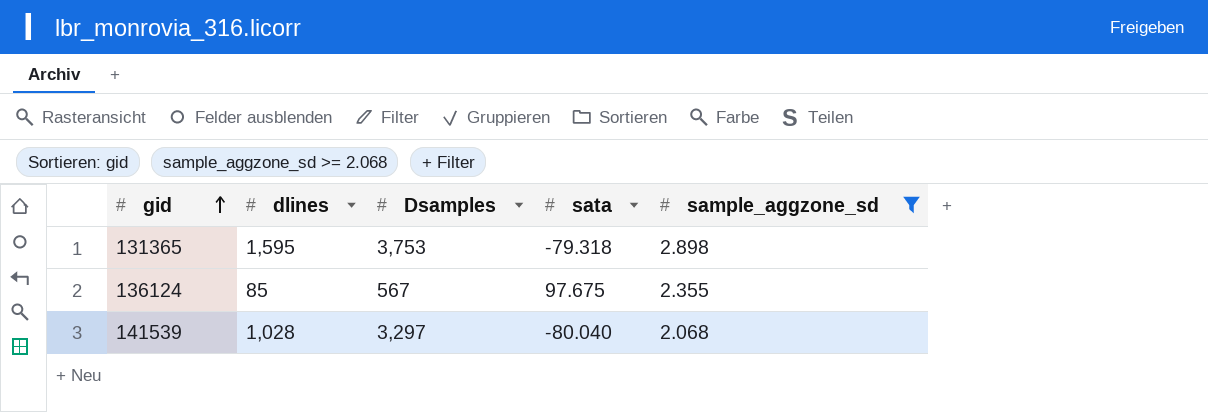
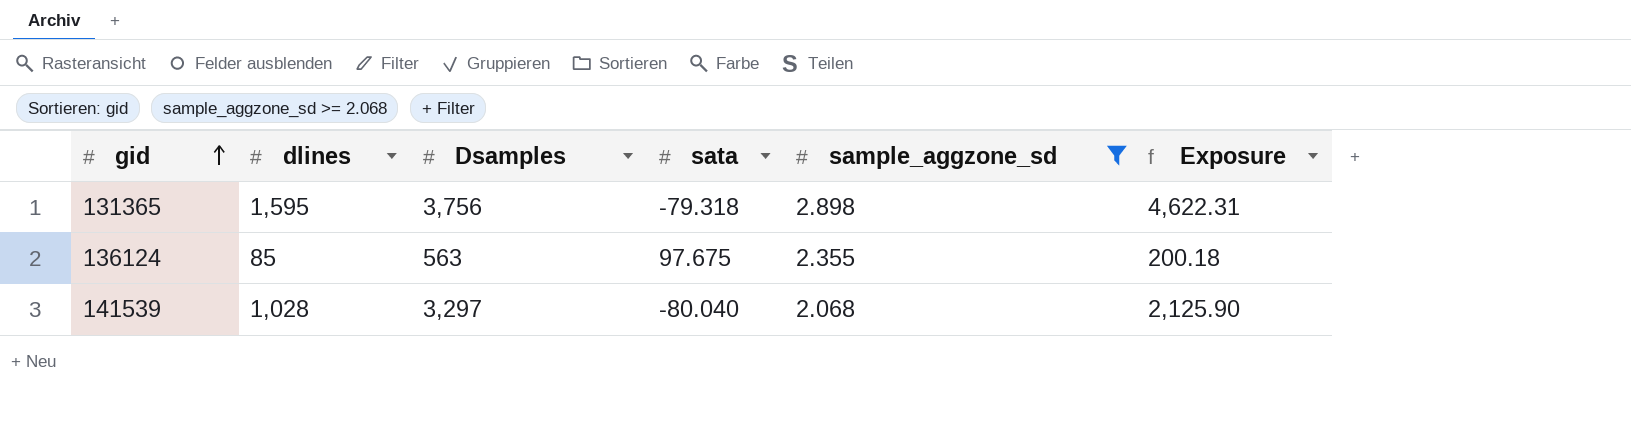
column Exposure | formula: none -> [dlines] * [sample_aggzone_sd]
131365 | Dsamples: 3,753 -> 3,756
136124 | Dsamples: 567 -> 563

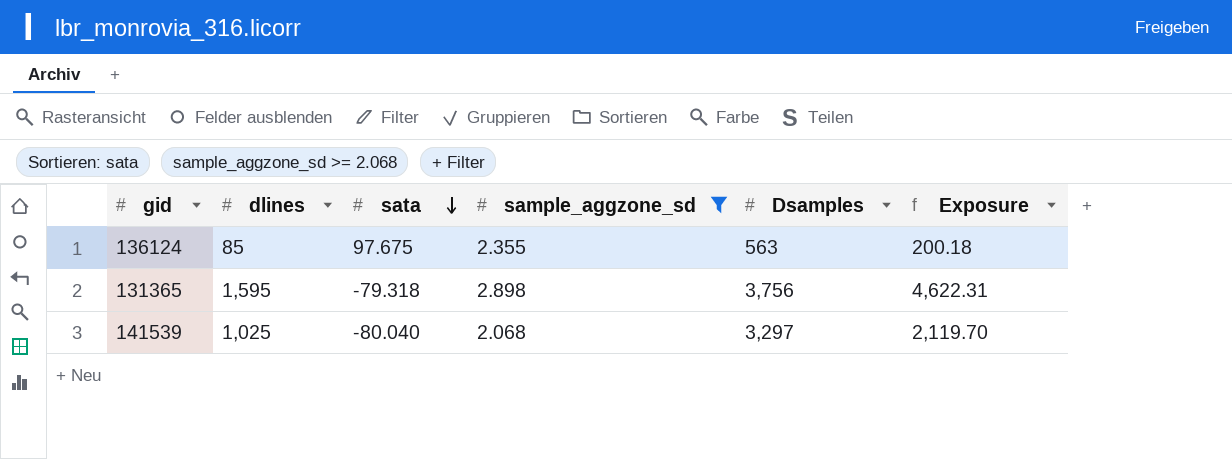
row order: gid ascending -> sata descending
column Dsamples | position: 3 -> 5
141539 | dlines: 1,028 -> 1,025
141539 | Exposure: 2,125.90 -> 2,119.70

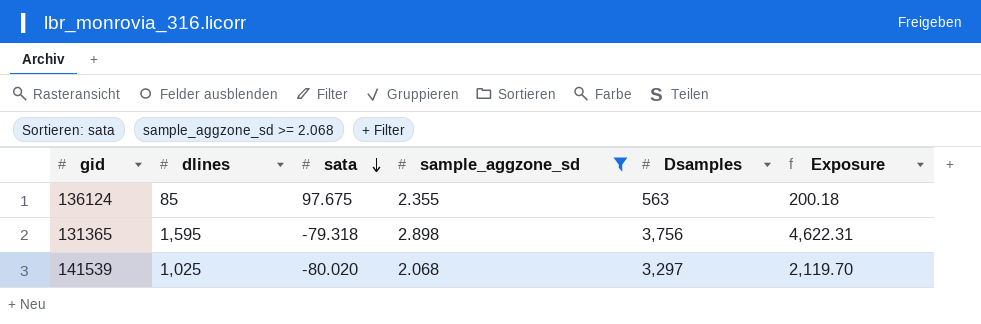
141539 | sata: -80.040 -> -80.020

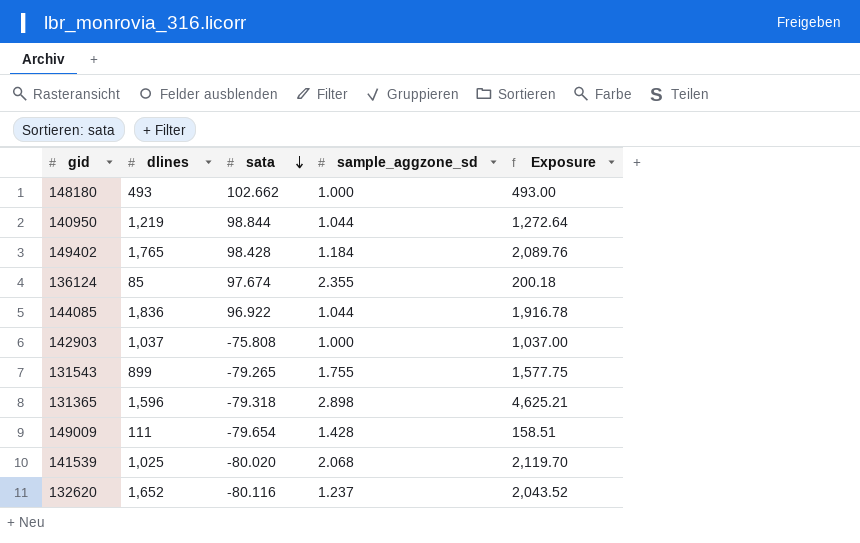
filter: sample_aggzone_sd >= 2.068 -> none
column Dsamples | position: 5 -> none
136124 | sata: 97.675 -> 97.674
131365 | dlines: 1,595 -> 1,596
131365 | Exposure: 4,622.31 -> 4,625.21

